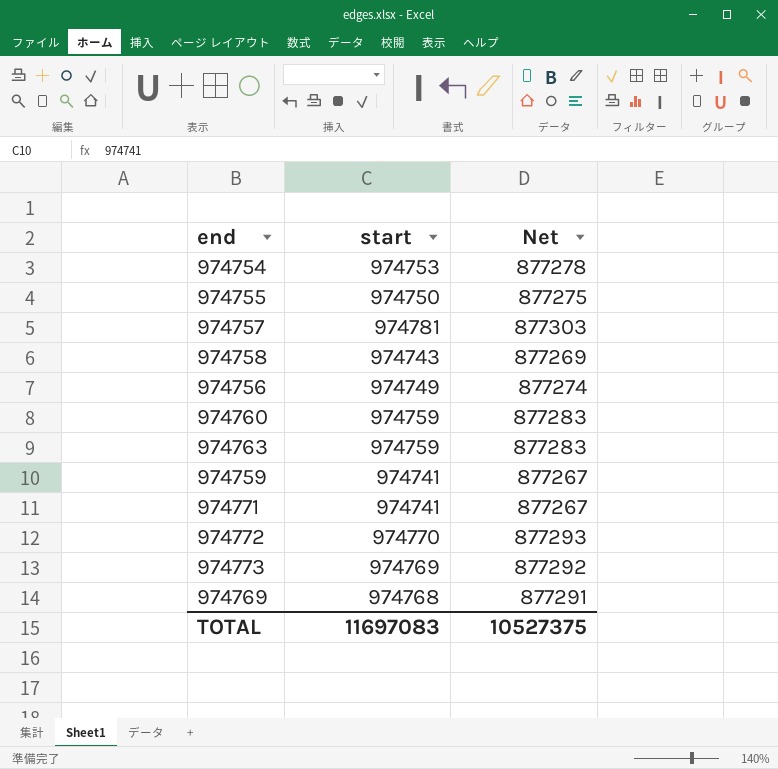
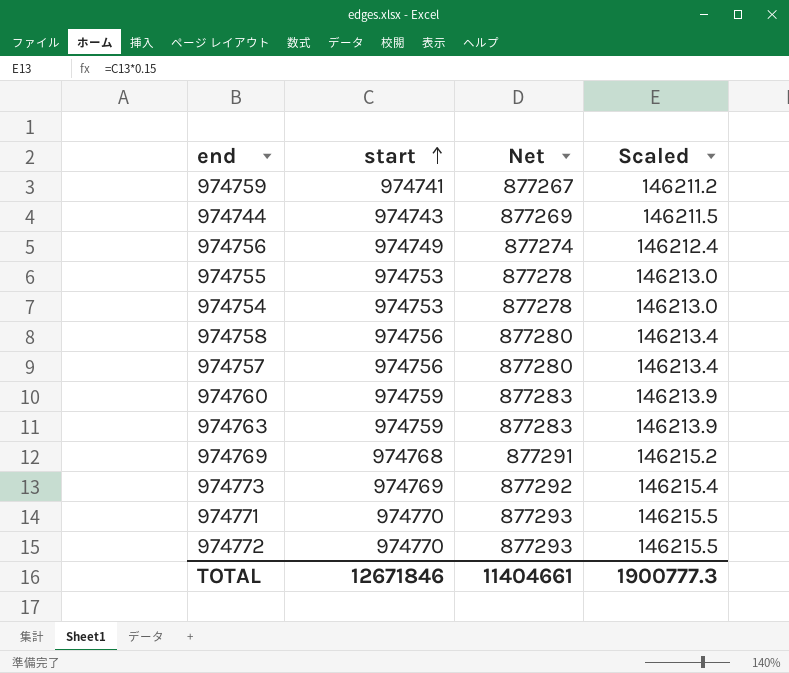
row order: none -> start ascending
column Scaled | formula: none -> [start] * 0.15
row 974744: none -> 974743 | 877269 | 146211.5
974755 | start: 974750 -> 974753
974755 | Net: 877275 -> 877278
974758 | start: 974743 -> 974756
974758 | Net: 877269 -> 877280
974757 | start: 974781 -> 974756
974757 | Net: 877303 -> 877280
974771 | start: 974741 -> 974770
974771 | Net: 877267 -> 877293
TOTAL | start: 11697083 -> 12671846
TOTAL | Net: 10527375 -> 11404661

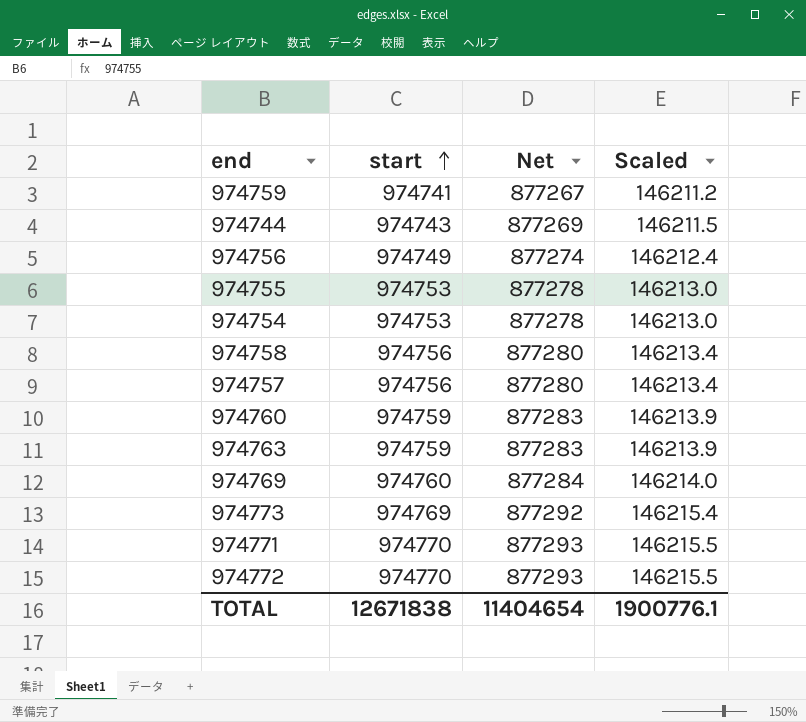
974769 | start: 974768 -> 974760
974769 | Net: 877291 -> 877284
974769 | Scaled: 146215.2 -> 146214.0
TOTAL | start: 12671846 -> 12671838
TOTAL | Net: 11404661 -> 11404654
TOTAL | Scaled: 1900777.3 -> 1900776.1

